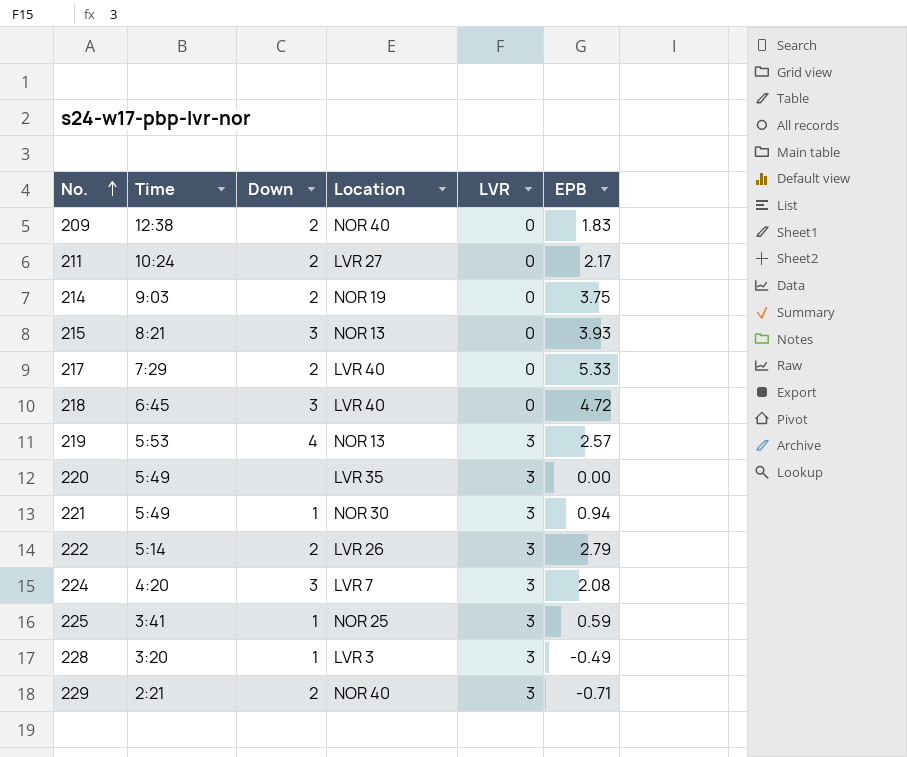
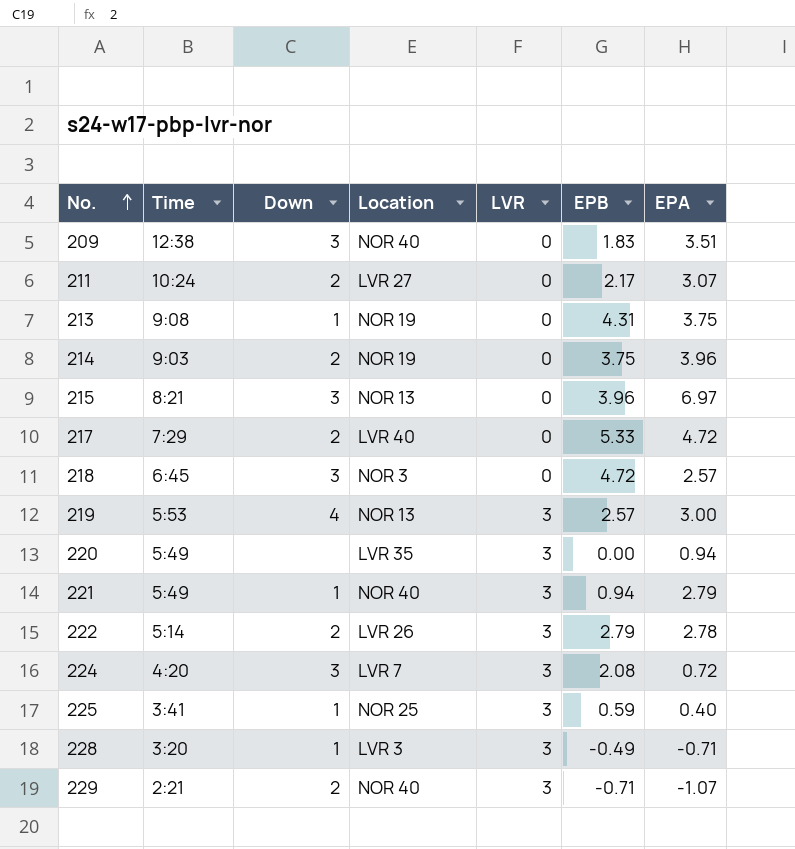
column EPA | position: none -> 7
209 | Down: 2 -> 3
row 213: none -> 9:08 | 1 | NOR 19 | 0 | 4.31 | 3.75
215 | EPB: 3.93 -> 3.96
218 | Location: LVR 40 -> NOR 3
221 | Location: NOR 30 -> NOR 40

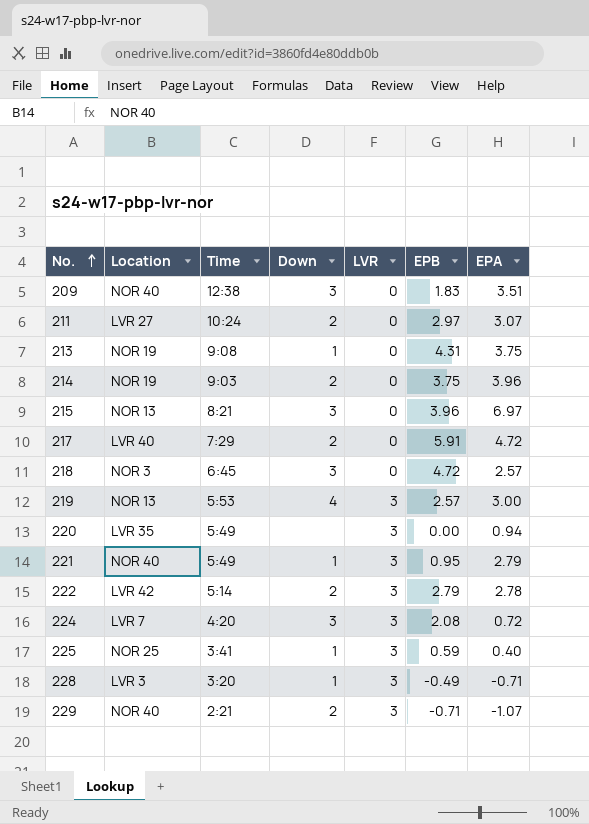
column Location | position: 4 -> 2
211 | EPB: 2.17 -> 2.97
217 | EPB: 5.33 -> 5.91
221 | EPB: 0.94 -> 0.95
222 | Location: LVR 26 -> LVR 42

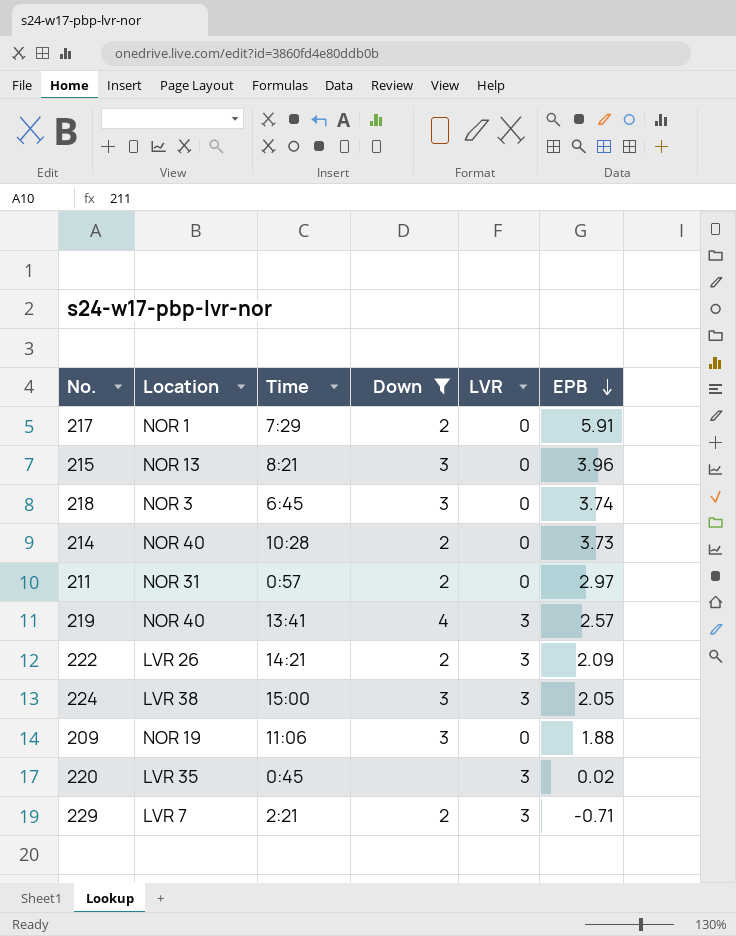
filter: none -> Down != 1
row order: No. ascending -> EPB descending
column EPA | position: 7 -> none
217 | Location: LVR 40 -> NOR 1
218 | EPB: 4.72 -> 3.74
214 | Location: NOR 19 -> NOR 40
214 | Time: 9:03 -> 10:28
214 | EPB: 3.75 -> 3.73
211 | Location: LVR 27 -> NOR 31
211 | Time: 10:24 -> 0:57
219 | Location: NOR 13 -> NOR 40
219 | Time: 5:53 -> 13:41
222 | Location: LVR 42 -> LVR 26
222 | Time: 5:14 -> 14:21
222 | EPB: 2.79 -> 2.09
224 | Location: LVR 7 -> LVR 38
224 | Time: 4:20 -> 15:00
224 | EPB: 2.08 -> 2.05
209 | Location: NOR 40 -> NOR 19
209 | Time: 12:38 -> 11:06
209 | EPB: 1.83 -> 1.88
220 | Time: 5:49 -> 0:45
220 | EPB: 0.00 -> 0.02
229 | Location: NOR 40 -> LVR 7

